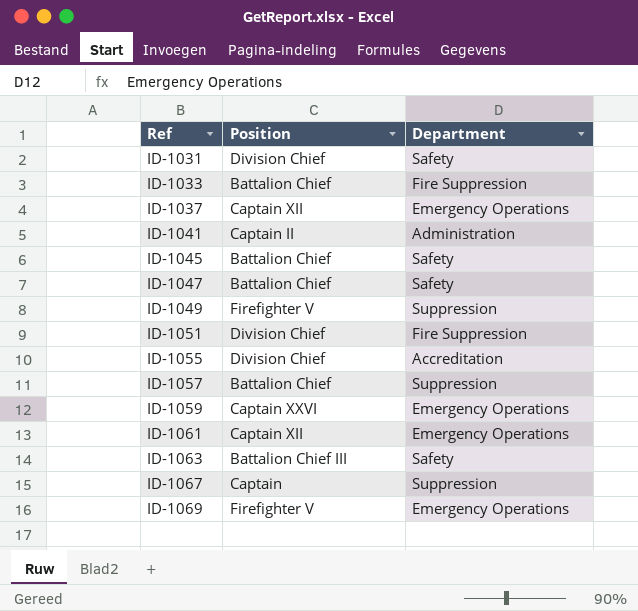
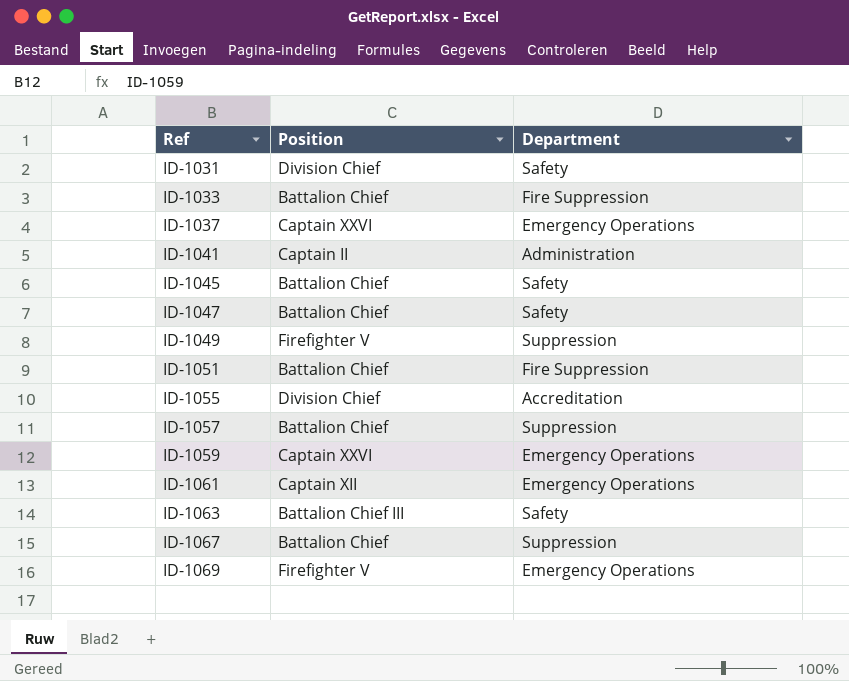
ID-1037 | Position: Captain XII -> Captain XXVI
ID-1051 | Position: Division Chief -> Battalion Chief
ID-1067 | Position: Captain -> Battalion Chief

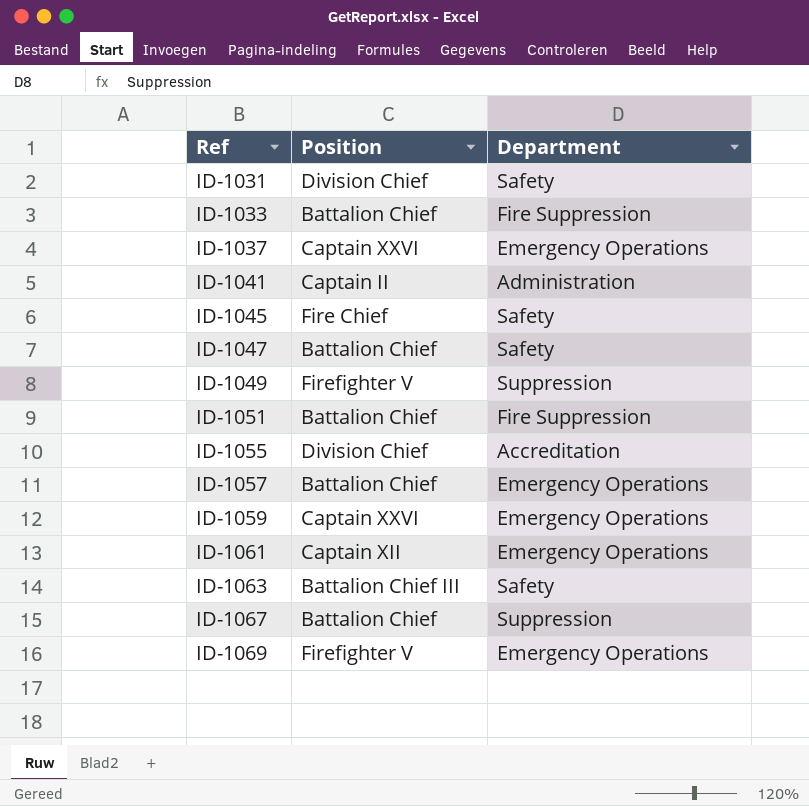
ID-1045 | Position: Battalion Chief -> Fire Chief
ID-1057 | Department: Suppression -> Emergency Operations

